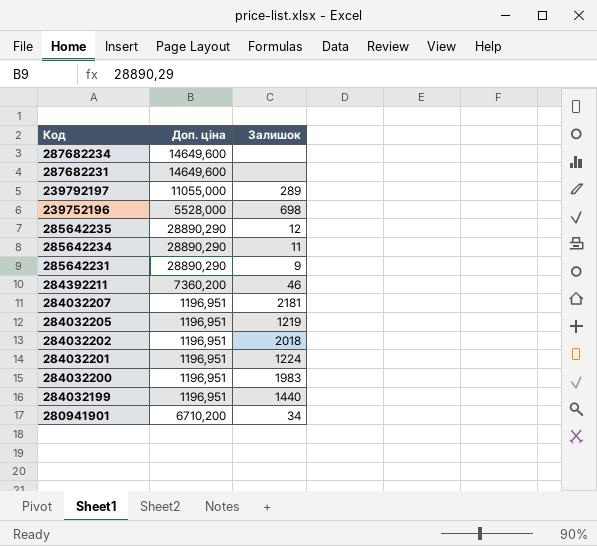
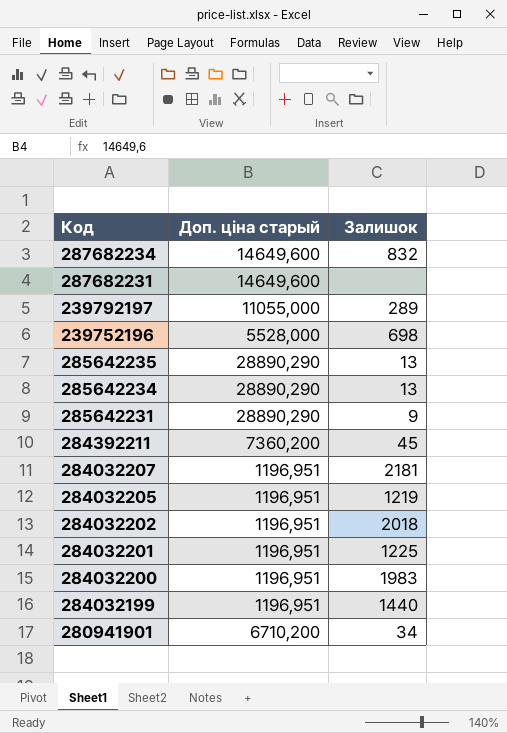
column name: Доп. ціна -> Доп. ціна старый
287682234 | Залишок: none -> 832
285642235 | Залишок: 12 -> 13
285642234 | Залишок: 11 -> 13
284392211 | Залишок: 46 -> 45
284032201 | Залишок: 1224 -> 1225

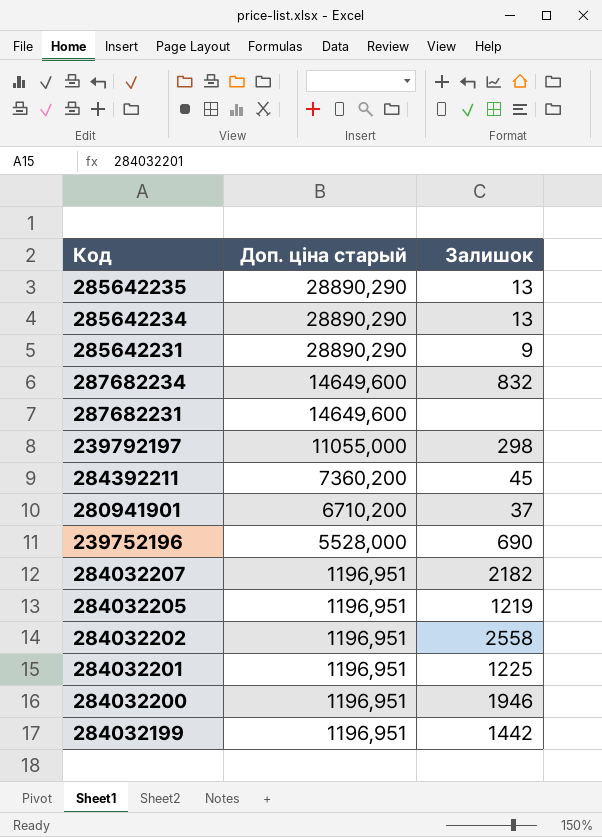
row order: none -> Доп. ціна старый descending
239792197 | Залишок: 289 -> 298
280941901 | Залишок: 34 -> 37
239752196 | Залишок: 698 -> 690
284032207 | Залишок: 2181 -> 2182
284032202 | Залишок: 2018 -> 2558
284032200 | Залишок: 1983 -> 1946
284032199 | Залишок: 1440 -> 1442

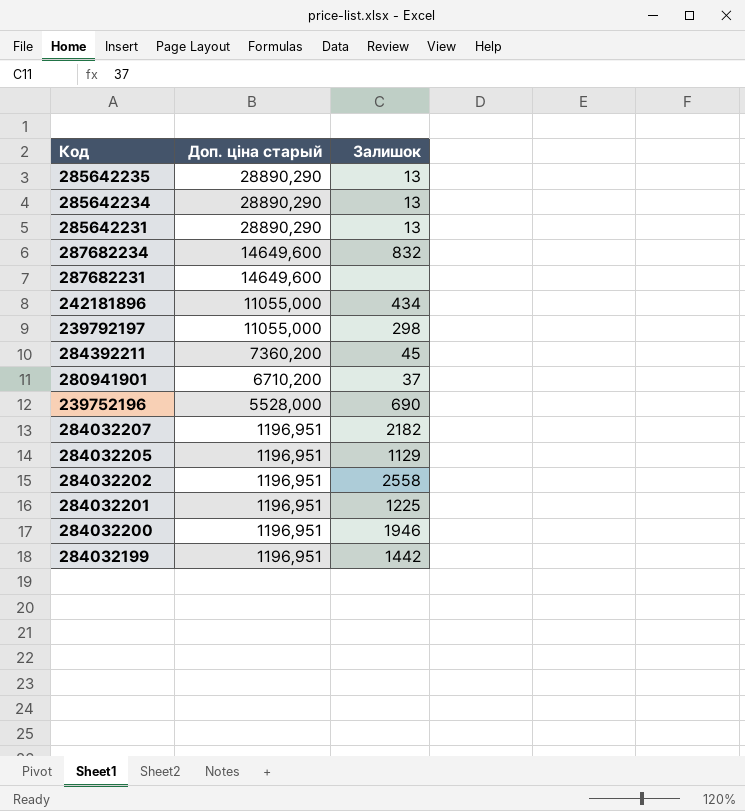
285642231 | Залишок: 9 -> 13
row 242181896: none -> 11055,000 | 434
284032205 | Залишок: 1219 -> 1129

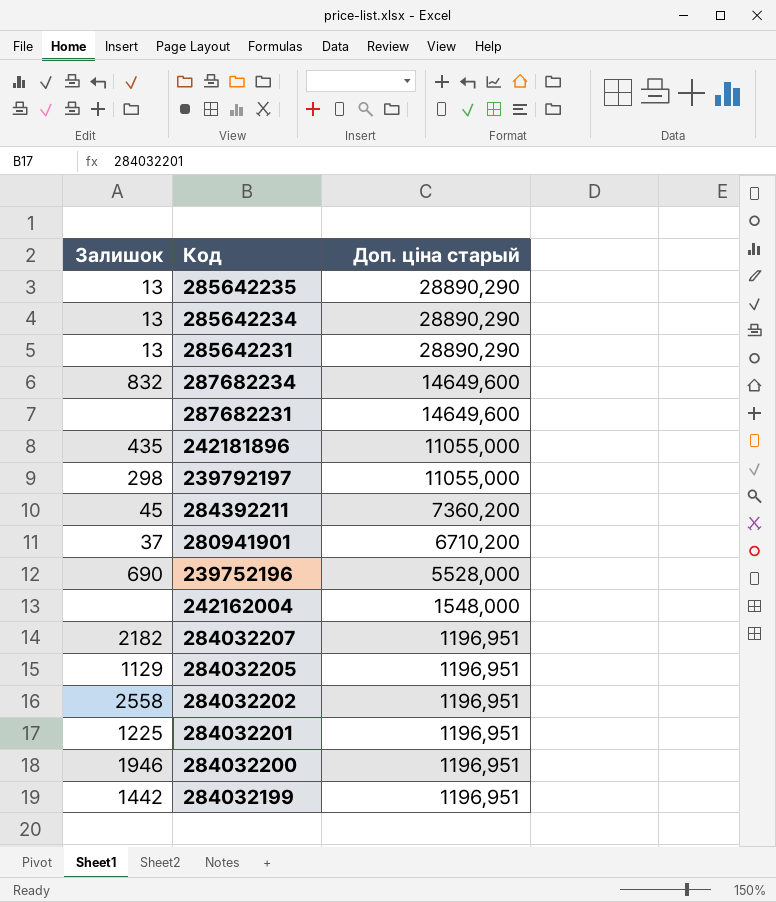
column Залишок | position: 3 -> 1
242181896 | Залишок: 434 -> 435
row 242162004: none -> none | 1548,000

